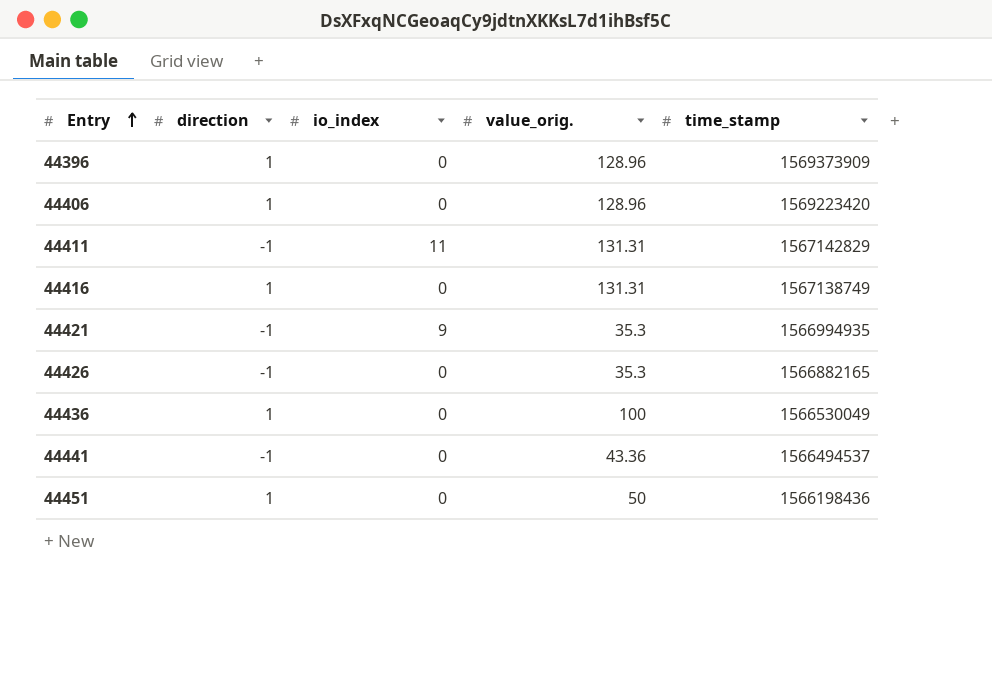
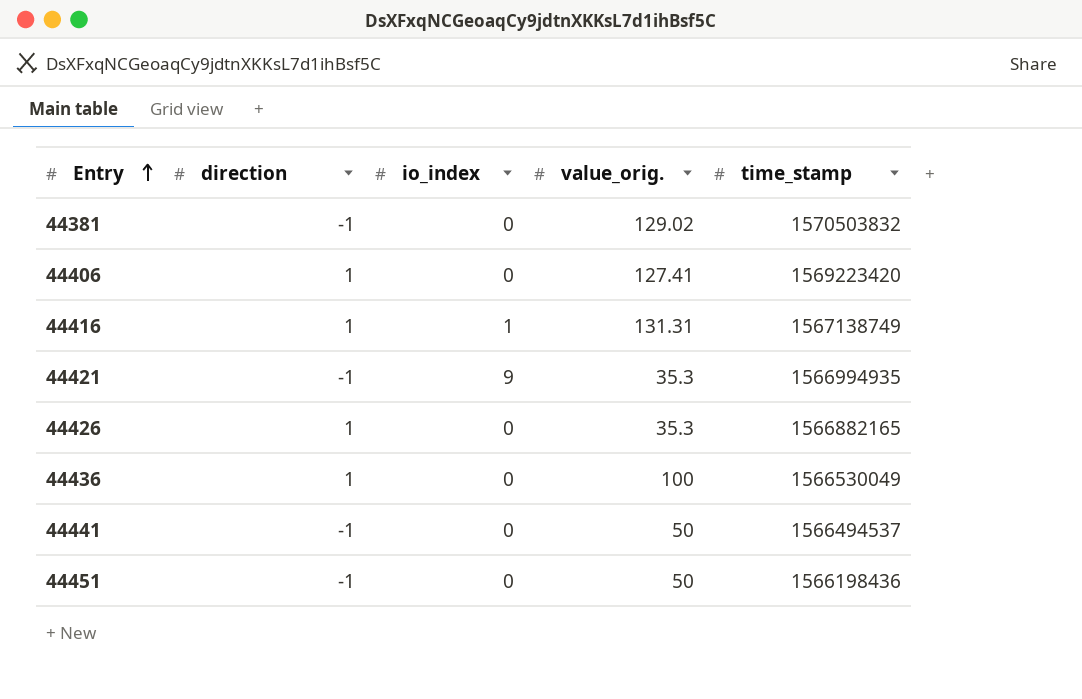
row 44396: 1 | 0 | 128.96 | 1569373909 -> none
row 44411: -1 | 11 | 131.31 | 1567142829 -> none
row 44381: none -> -1 | 0 | 129.02 | 1570503832
44406 | value_orig.: 128.96 -> 127.41
44416 | io_index: 0 -> 1
44426 | direction: -1 -> 1
44441 | value_orig.: 43.36 -> 50
44451 | direction: 1 -> -1

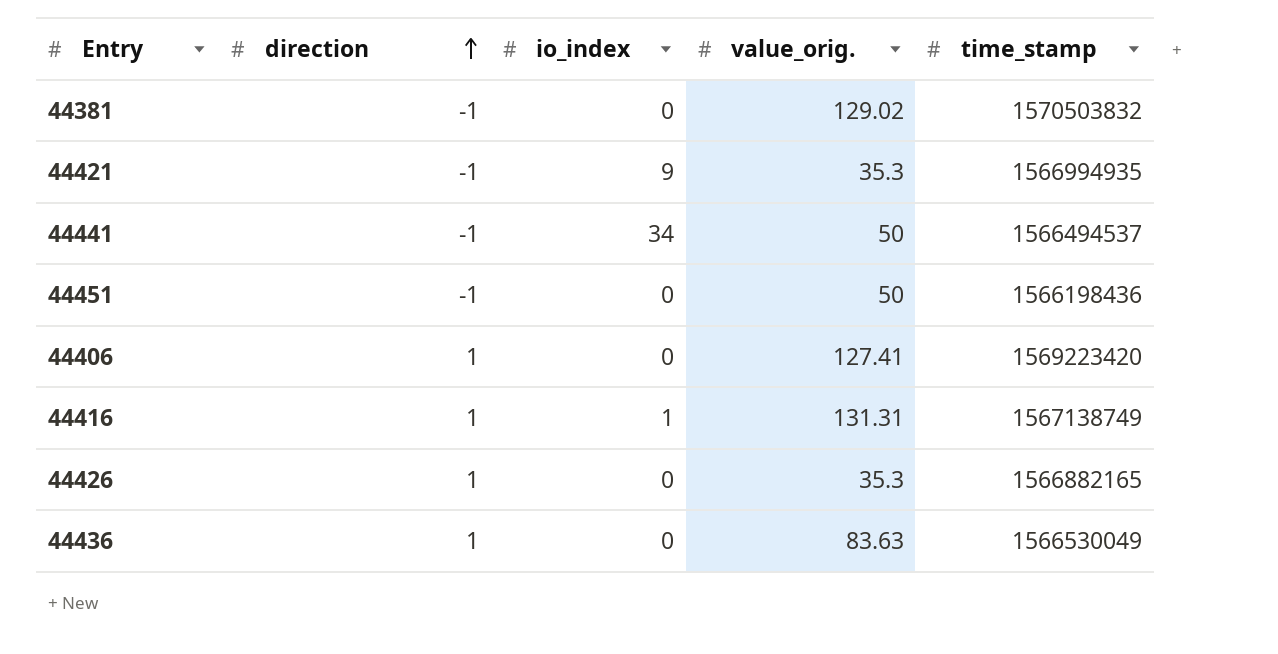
row order: Entry ascending -> direction ascending
44441 | io_index: 0 -> 34
44436 | value_orig.: 100 -> 83.63

